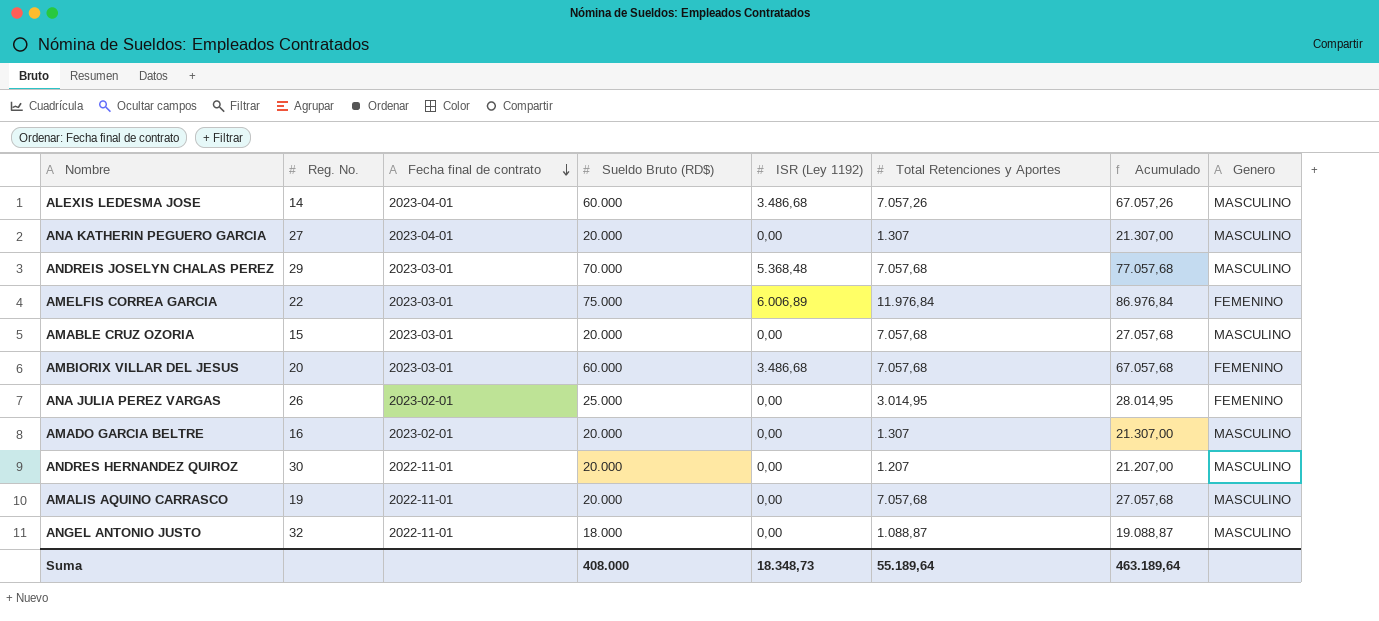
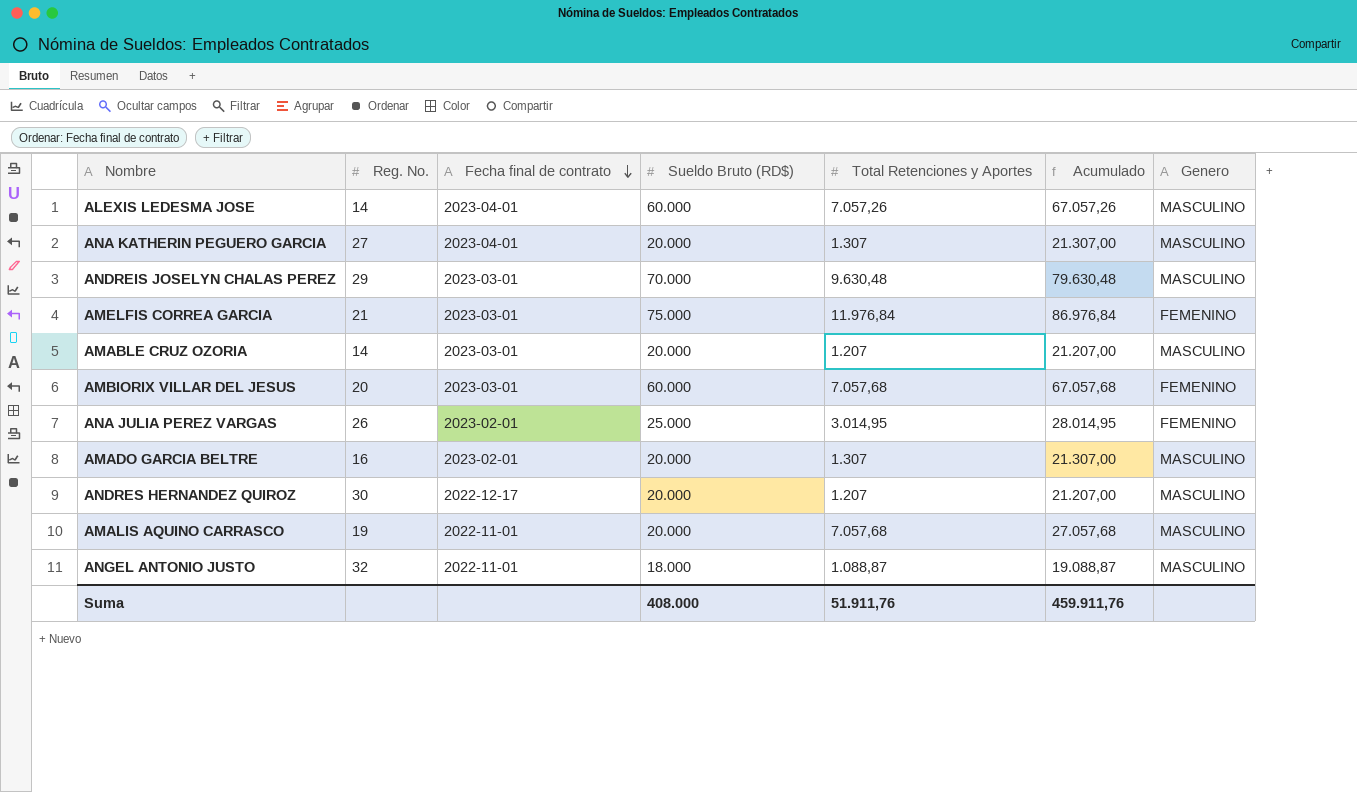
column ISR (Ley 1192) | position: 5 -> none
ANDREIS JOSELYN CHALAS PEREZ | Total Retenciones y Aportes: 7.057,68 -> 9.630,48
ANDREIS JOSELYN CHALAS PEREZ | Acumulado: 77.057,68 -> 79.630,48
AMELFIS CORREA GARCIA | Reg. No.: 22 -> 21
AMABLE CRUZ OZORIA | Reg. No.: 15 -> 14
AMABLE CRUZ OZORIA | Total Retenciones y Aportes: 7.057,68 -> 1.207
AMABLE CRUZ OZORIA | Acumulado: 27.057,68 -> 21.207,00
ANDRES HERNANDEZ QUIROZ | Fecha final de contrato: 2022-11-01 -> 2022-12-17
Suma | Total Retenciones y Aportes: 55.189,64 -> 51.911,76
Suma | Acumulado: 463.189,64 -> 459.911,76

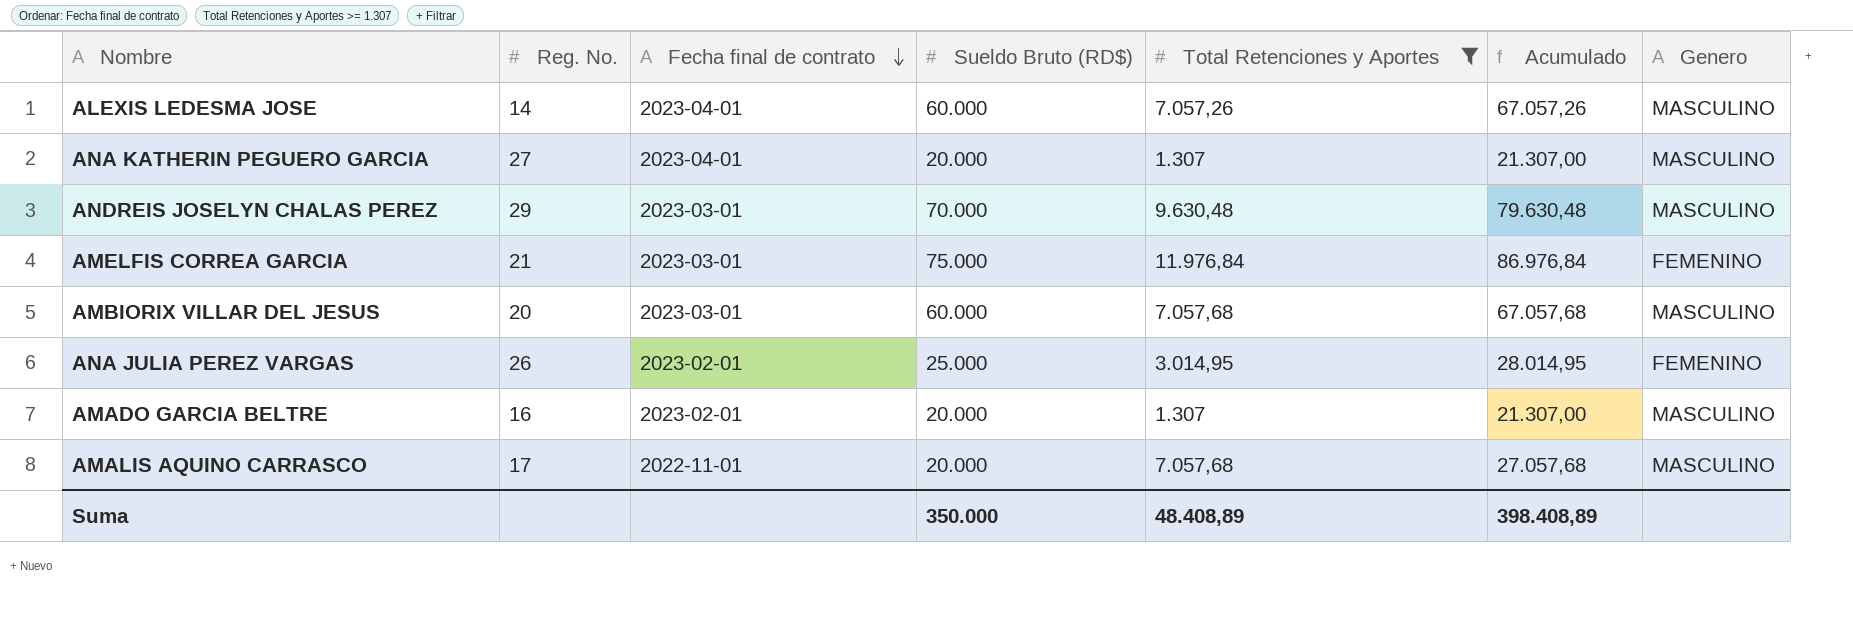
filter: none -> Total Retenciones y Aportes >= 1.307
AMBIORIX VILLAR DEL JESUS | Genero: FEMENINO -> MASCULINO
AMALIS AQUINO CARRASCO | Reg. No.: 19 -> 17
Suma | Sueldo Bruto (RD$): 408.000 -> 350.000
Suma | Total Retenciones y Aportes: 51.911,76 -> 48.408,89
Suma | Acumulado: 459.911,76 -> 398.408,89

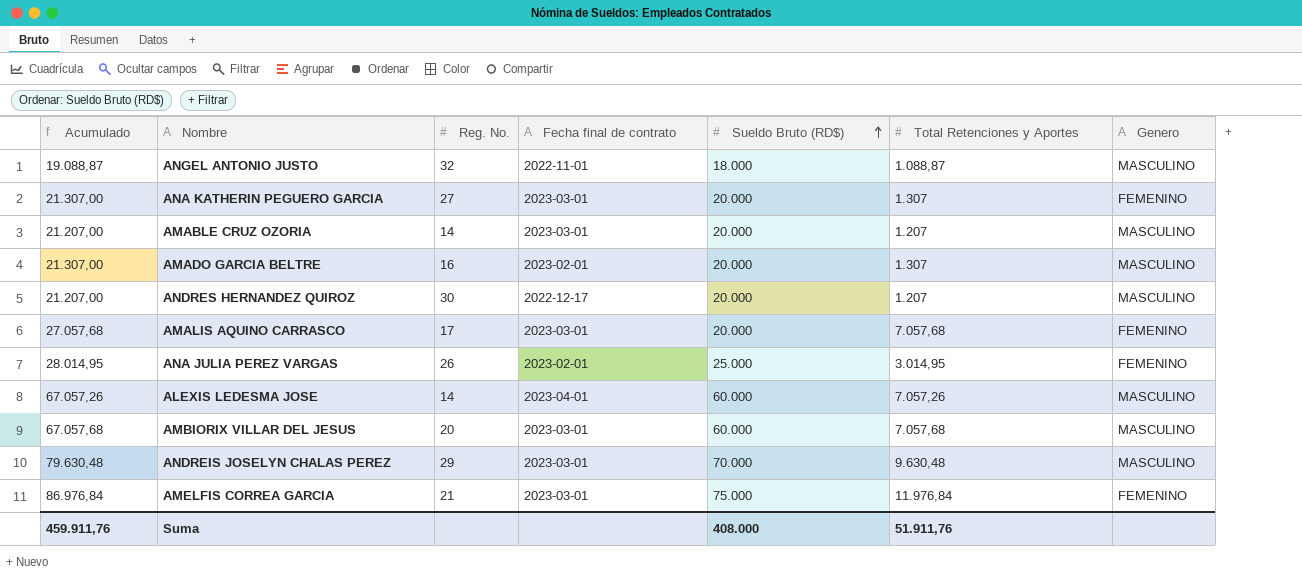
filter: Total Retenciones y Aportes >= 1.307 -> none
row order: Fecha final de contrato descending -> Sueldo Bruto (RD$) ascending
column Acumulado | position: 6 -> 1
ANA KATHERIN PEGUERO GARCIA | Fecha final de contrato: 2023-04-01 -> 2023-03-01
ANA KATHERIN PEGUERO GARCIA | Genero: MASCULINO -> FEMENINO
AMALIS AQUINO CARRASCO | Fecha final de contrato: 2022-11-01 -> 2023-03-01
AMALIS AQUINO CARRASCO | Genero: MASCULINO -> FEMENINO
Suma | Acumulado: 398.408,89 -> 459.911,76
Suma | Sueldo Bruto (RD$): 350.000 -> 408.000
Suma | Total Retenciones y Aportes: 48.408,89 -> 51.911,76

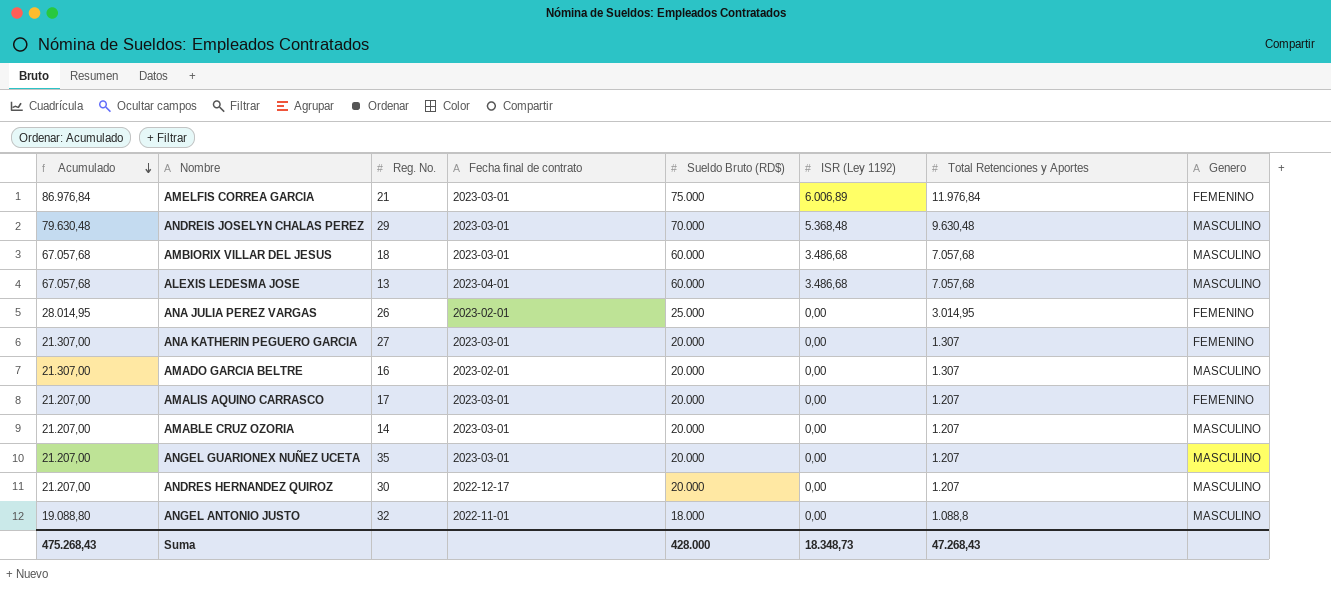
row order: Sueldo Bruto (RD$) ascending -> Acumulado descending
column ISR (Ley 1192) | position: none -> 6
AMBIORIX VILLAR DEL JESUS | Reg. No.: 20 -> 18
ALEXIS LEDESMA JOSE | Acumulado: 67.057,26 -> 67.057,68
ALEXIS LEDESMA JOSE | Reg. No.: 14 -> 13
ALEXIS LEDESMA JOSE | Total Retenciones y Aportes: 7.057,26 -> 7.057,68
AMALIS AQUINO CARRASCO | Acumulado: 27.057,68 -> 21.207,00
AMALIS AQUINO CARRASCO | Total Retenciones y Aportes: 7.057,68 -> 1.207
row ANGEL GUARIONEX NUÑEZ UCETA: none -> 21.207,00 | 35 | 2023-03-01 | 20.000 | 0,00 | 1.207 | MASCULINO
ANGEL ANTONIO JUSTO | Acumulado: 19.088,87 -> 19.088,80
ANGEL ANTONIO JUSTO | Total Retenciones y Aportes: 1.088,87 -> 1.088,8
Suma | Acumulado: 459.911,76 -> 475.268,43
Suma | Sueldo Bruto (RD$): 408.000 -> 428.000
Suma | Total Retenciones y Aportes: 51.911,76 -> 47.268,43

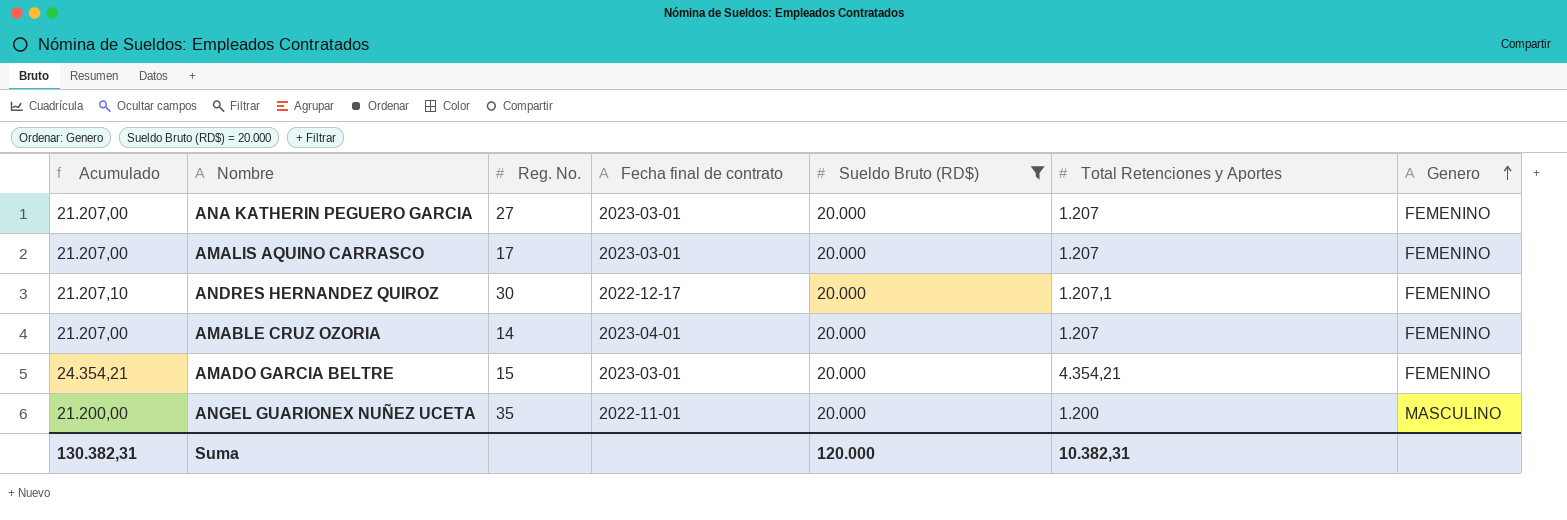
filter: none -> Sueldo Bruto (RD$) = 20.000
row order: Acumulado descending -> Genero ascending
column ISR (Ley 1192) | position: 6 -> none
ANA KATHERIN PEGUERO GARCIA | Acumulado: 21.307,00 -> 21.207,00
ANA KATHERIN PEGUERO GARCIA | Total Retenciones y Aportes: 1.307 -> 1.207
ANDRES HERNANDEZ QUIROZ | Acumulado: 21.207,00 -> 21.207,10
ANDRES HERNANDEZ QUIROZ | Total Retenciones y Aportes: 1.207 -> 1.207,1
ANDRES HERNANDEZ QUIROZ | Genero: MASCULINO -> FEMENINO
AMABLE CRUZ OZORIA | Fecha final de contrato: 2023-03-01 -> 2023-04-01
AMABLE CRUZ OZORIA | Genero: MASCULINO -> FEMENINO
AMADO GARCIA BELTRE | Acumulado: 21.307,00 -> 24.354,21
AMADO GARCIA BELTRE | Reg. No.: 16 -> 15
AMADO GARCIA BELTRE | Fecha final de contrato: 2023-02-01 -> 2023-03-01
AMADO GARCIA BELTRE | Total Retenciones y Aportes: 1.307 -> 4.354,21
AMADO GARCIA BELTRE | Genero: MASCULINO -> FEMENINO
ANGEL GUARIONEX NUÑEZ UCETA | Acumulado: 21.207,00 -> 21.200,00
ANGEL GUARIONEX NUÑEZ UCETA | Fecha final de contrato: 2023-03-01 -> 2022-11-01
ANGEL GUARIONEX NUÑEZ UCETA | Total Retenciones y Aportes: 1.207 -> 1.200
Suma | Acumulado: 475.268,43 -> 130.382,31
Suma | Sueldo Bruto (RD$): 428.000 -> 120.000
Suma | Total Retenciones y Aportes: 47.268,43 -> 10.382,31

